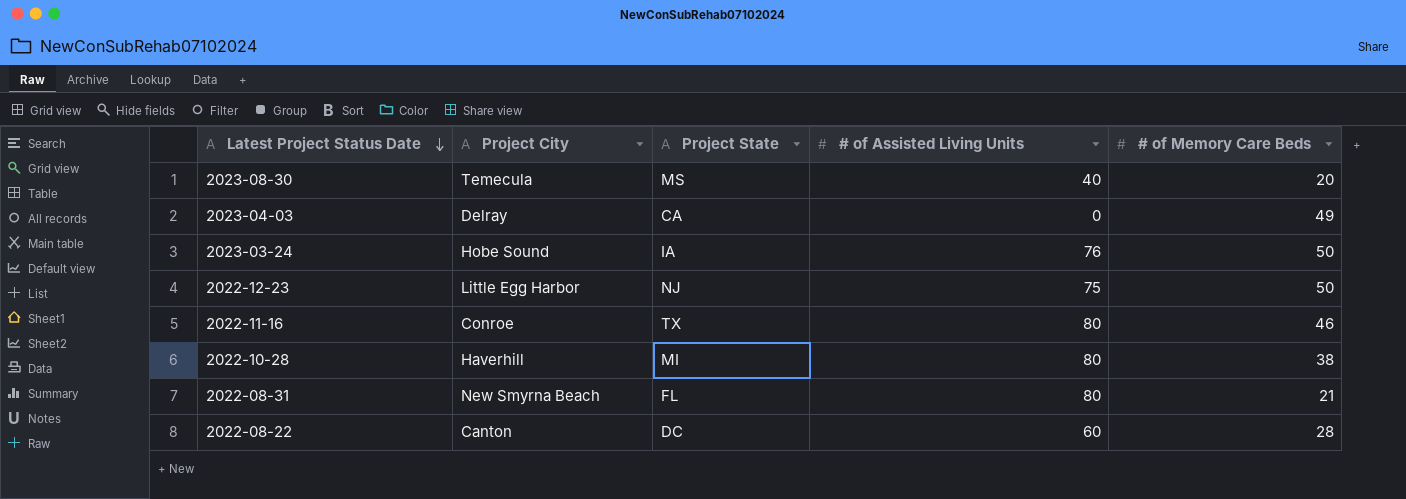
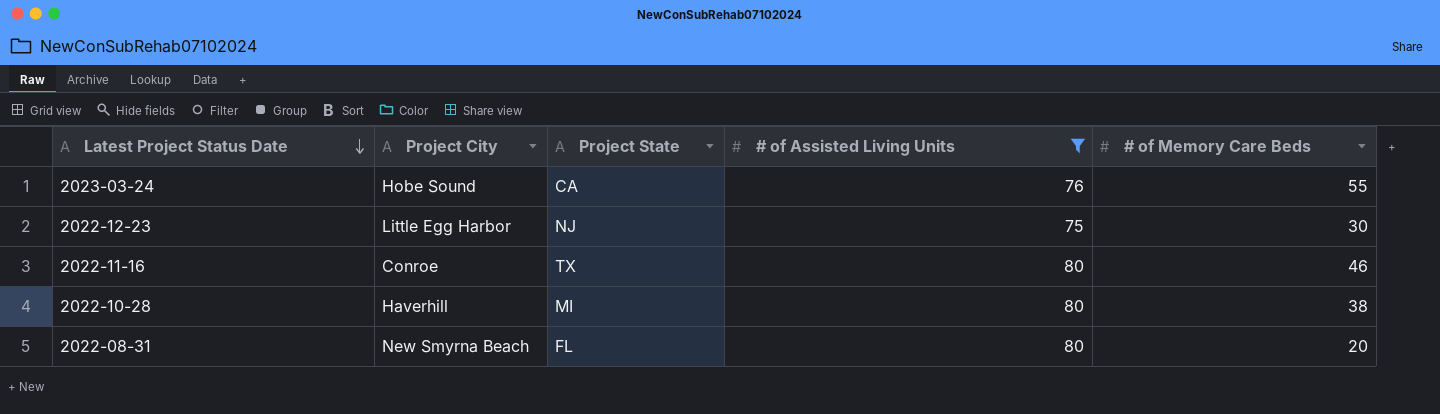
filter: none -> # of Assisted Living Units >= 75
2023-03-24 | Project State: IA -> CA
2023-03-24 | # of Memory Care Beds: 50 -> 55
2022-12-23 | # of Memory Care Beds: 50 -> 30
2022-08-31 | # of Memory Care Beds: 21 -> 20

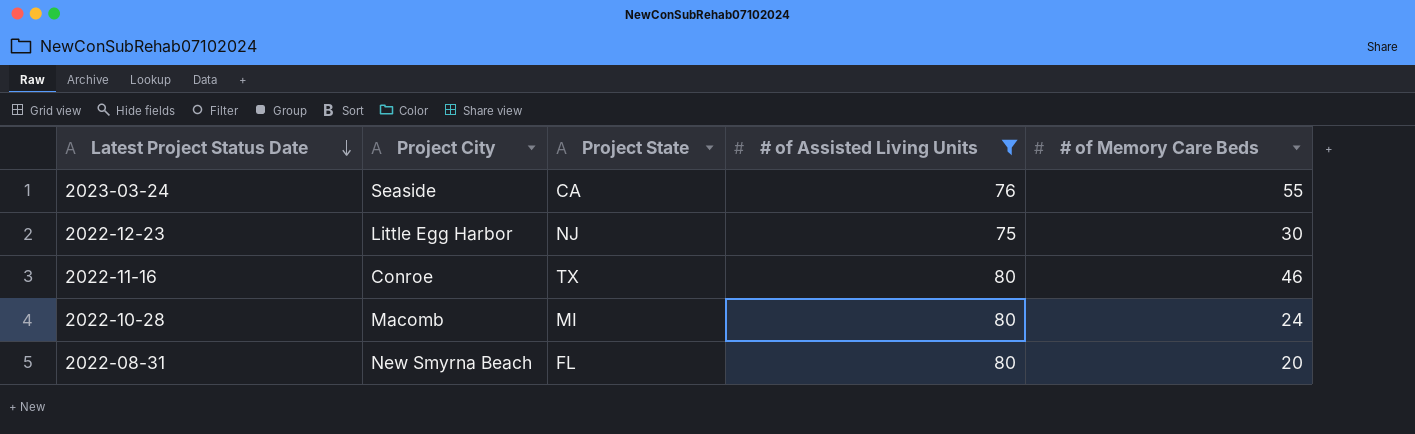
2023-03-24 | Project City: Hobe Sound -> Seaside
2022-10-28 | Project City: Haverhill -> Macomb
2022-10-28 | # of Memory Care Beds: 38 -> 24

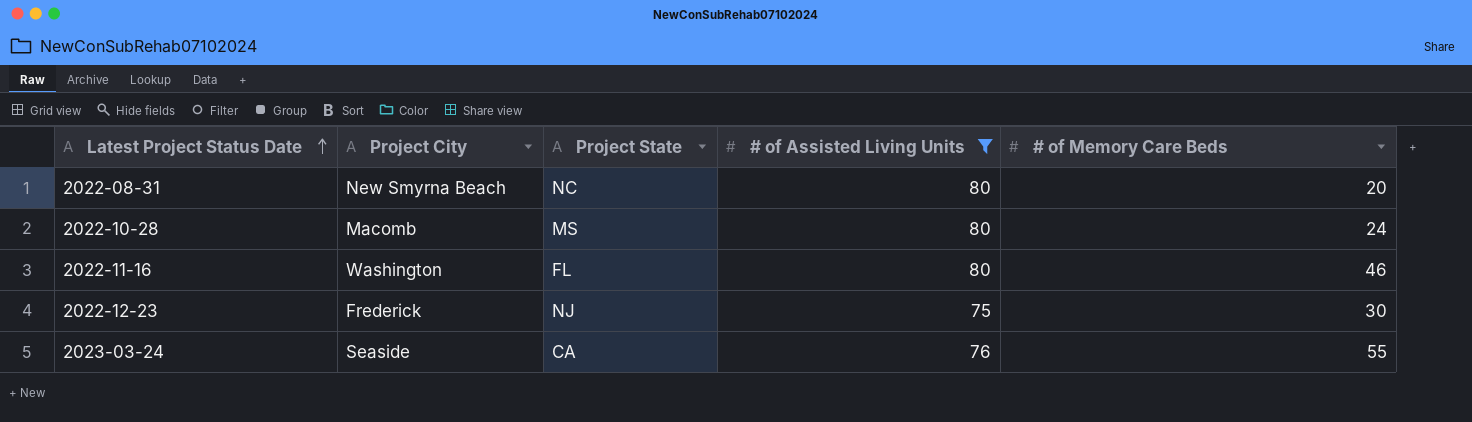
row order: Latest Project Status Date descending -> Latest Project Status Date ascending
2022-08-31 | Project State: FL -> NC
2022-10-28 | Project State: MI -> MS
2022-11-16 | Project City: Conroe -> Washington
2022-11-16 | Project State: TX -> FL
2022-12-23 | Project City: Little Egg Harbor -> Frederick

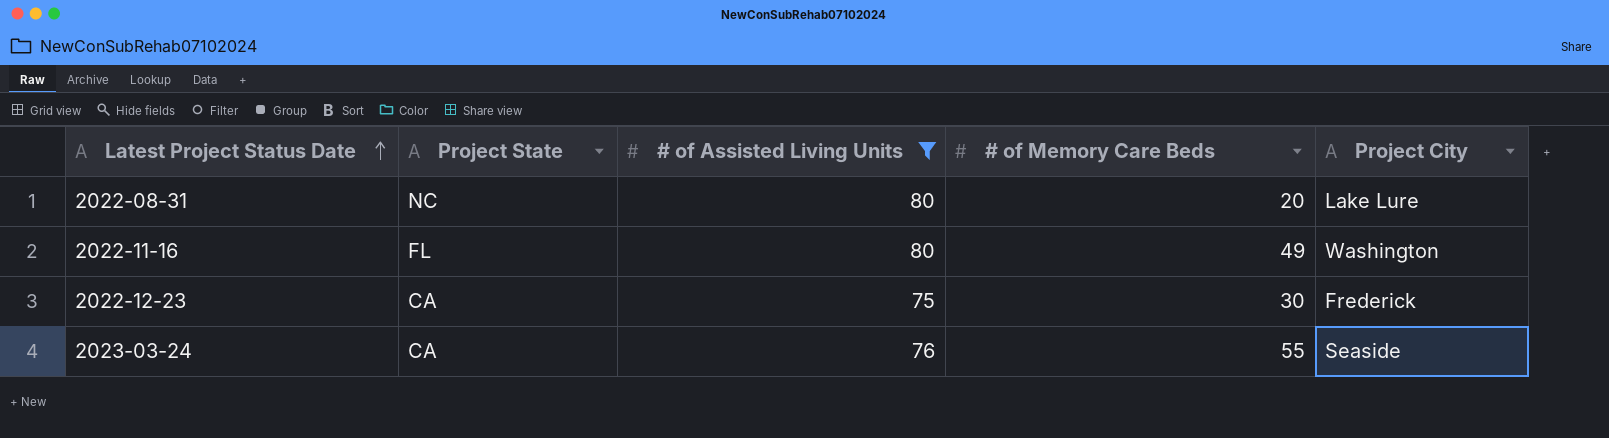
column Project City | position: 2 -> 5
row 2022-10-28: Macomb | MS | 80 | 24 -> none
2022-08-31 | Project City: New Smyrna Beach -> Lake Lure
2022-11-16 | # of Memory Care Beds: 46 -> 49
2022-12-23 | Project State: NJ -> CA

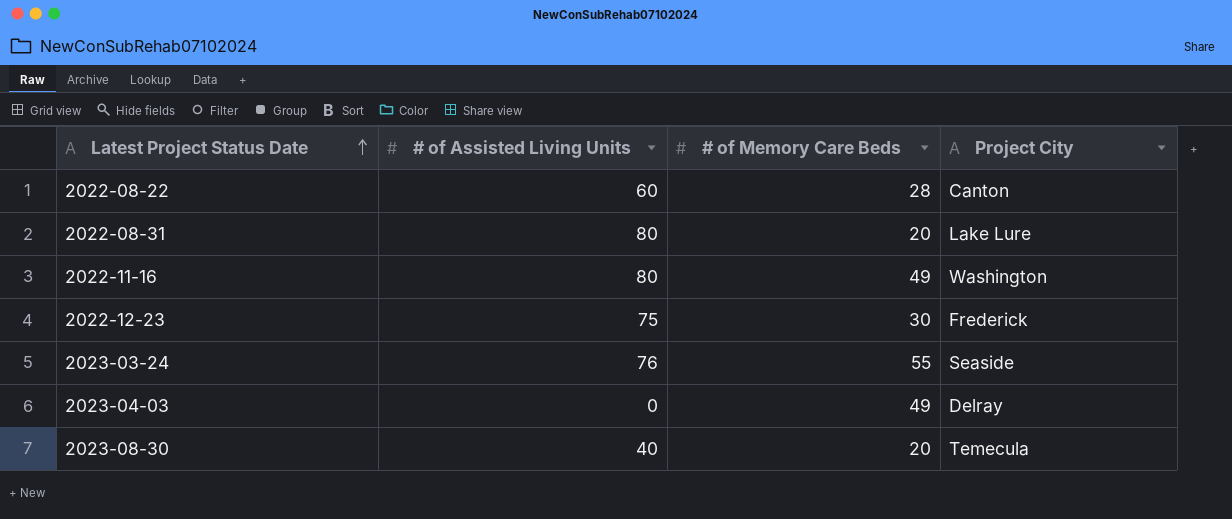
filter: # of Assisted Living Units >= 75 -> none
column Project State | position: 2 -> none

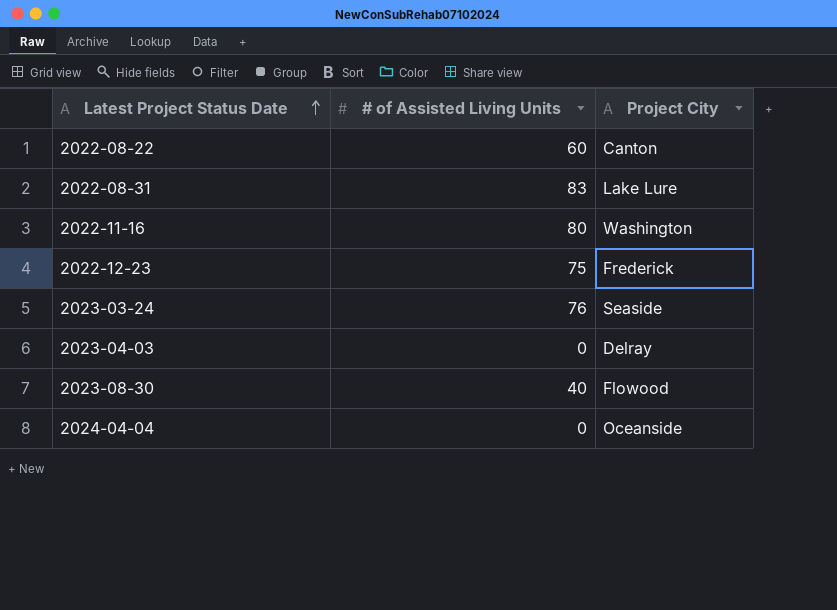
column # of Memory Care Beds | position: 3 -> none
2022-08-31 | # of Assisted Living Units: 80 -> 83
2023-08-30 | Project City: Temecula -> Flowood
row 2024-04-04: none -> 0 | Oceanside

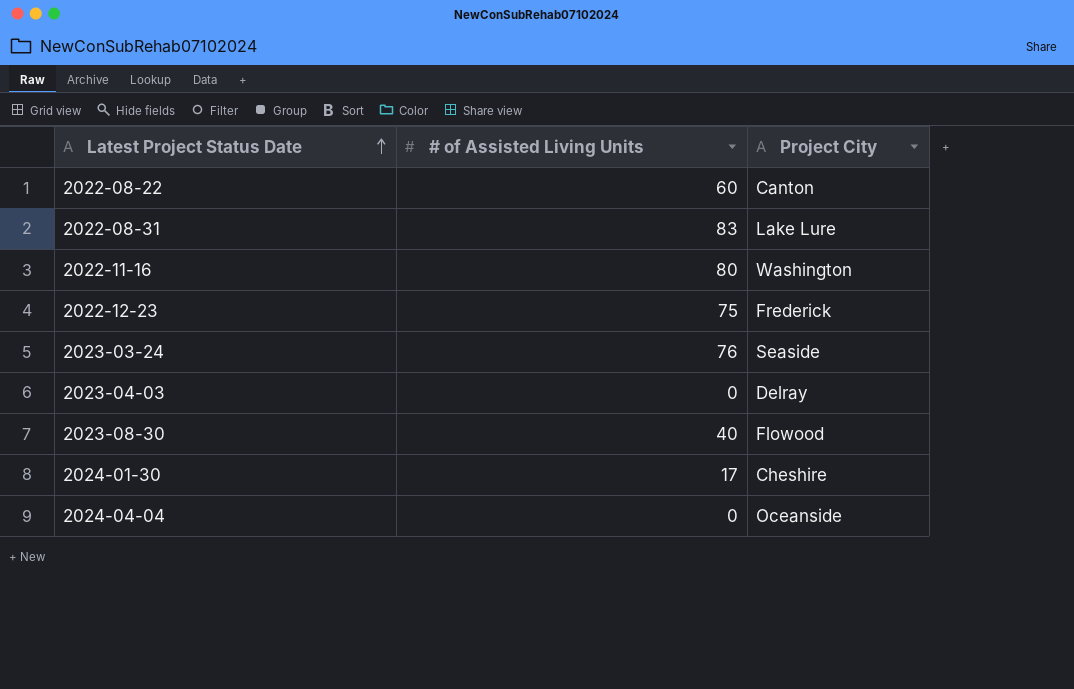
row 2024-01-30: none -> 17 | Cheshire

